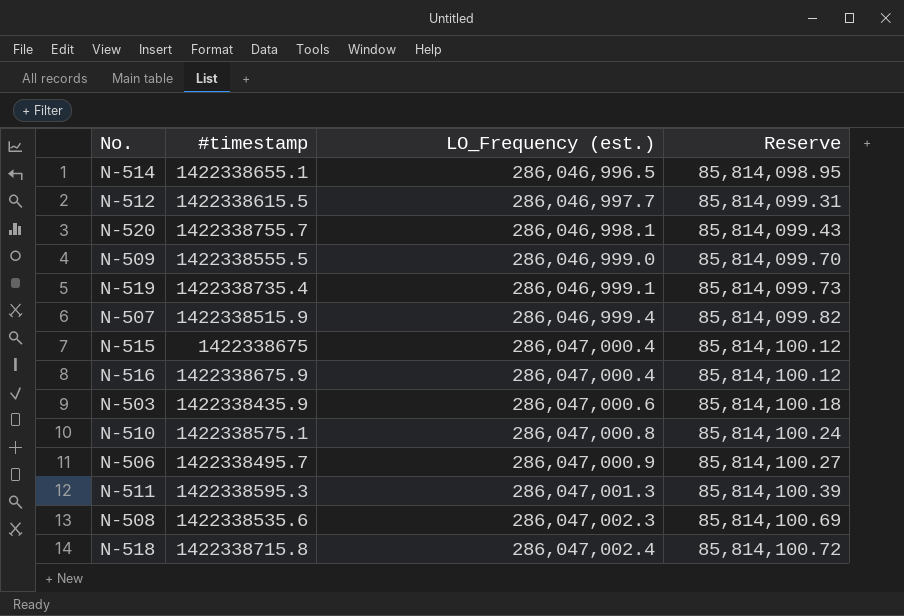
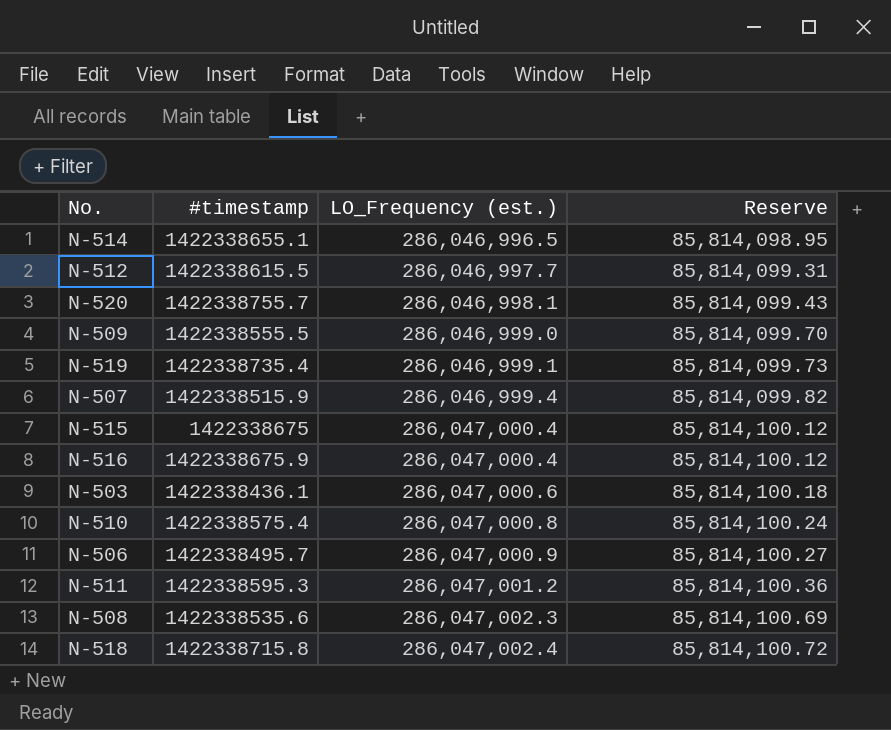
N-503 | #timestamp: 1422338435.9 -> 1422338436.1
N-510 | #timestamp: 1422338575.1 -> 1422338575.4
N-511 | LO_Frequency (est.): 286,047,001.3 -> 286,047,001.2
N-511 | Reserve: 85,814,100.39 -> 85,814,100.36

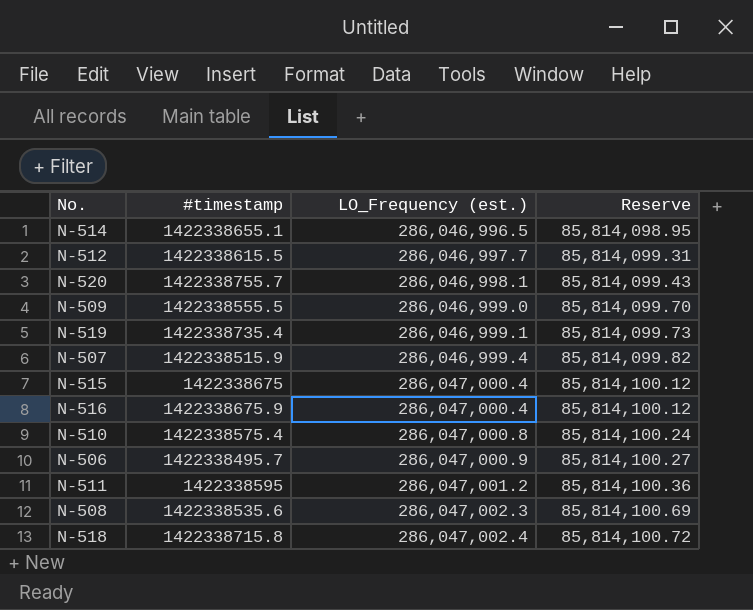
row N-503: 1422338436.1 | 286,047,000.6 | 85,814,100.18 -> none
N-511 | #timestamp: 1422338595.3 -> 1422338595

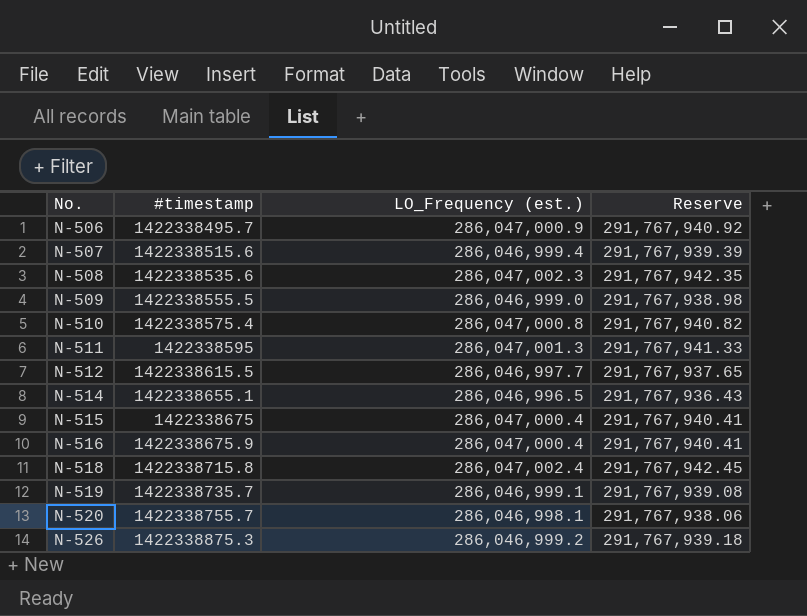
row order: LO_Frequency (est.) ascending -> No. ascending
column Reserve | formula: [LO_Frequency (est.)] * 0.3 -> [LO_Frequency (est.)] * 1.02
N-507 | #timestamp: 1422338515.9 -> 1422338515.6
N-511 | LO_Frequency (est.): 286,047,001.2 -> 286,047,001.3
N-519 | #timestamp: 1422338735.4 -> 1422338735.7
row N-526: none -> 1422338875.3 | 286,046,999.2 | 291,767,939.18

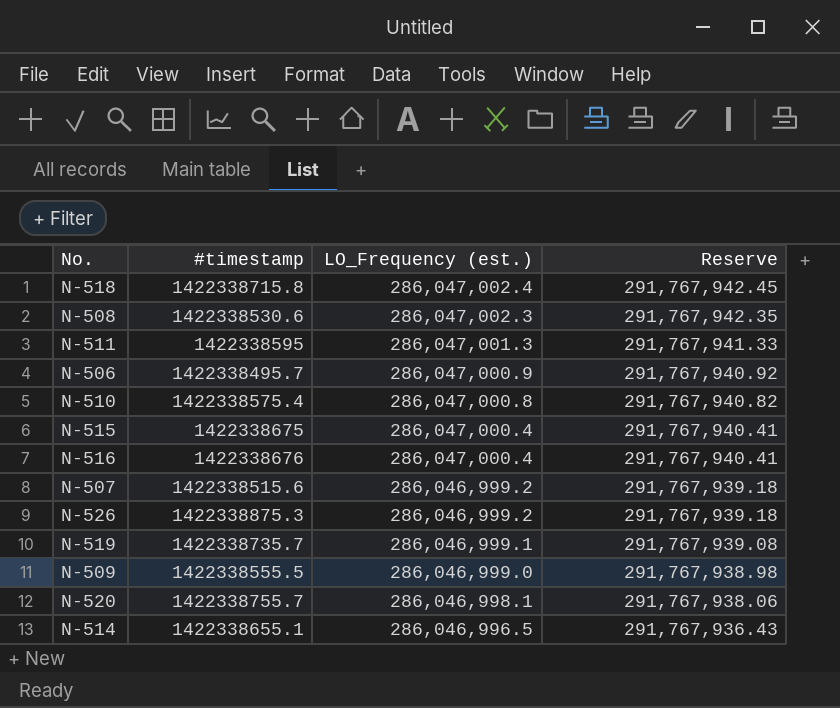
row order: No. ascending -> LO_Frequency (est.) descending
row N-512: 1422338615.5 | 286,046,997.7 | 291,767,937.65 -> none
N-508 | #timestamp: 1422338535.6 -> 1422338530.6
N-516 | #timestamp: 1422338675.9 -> 1422338676
N-507 | LO_Frequency (est.): 286,046,999.4 -> 286,046,999.2
N-507 | Reserve: 291,767,939.39 -> 291,767,939.18

